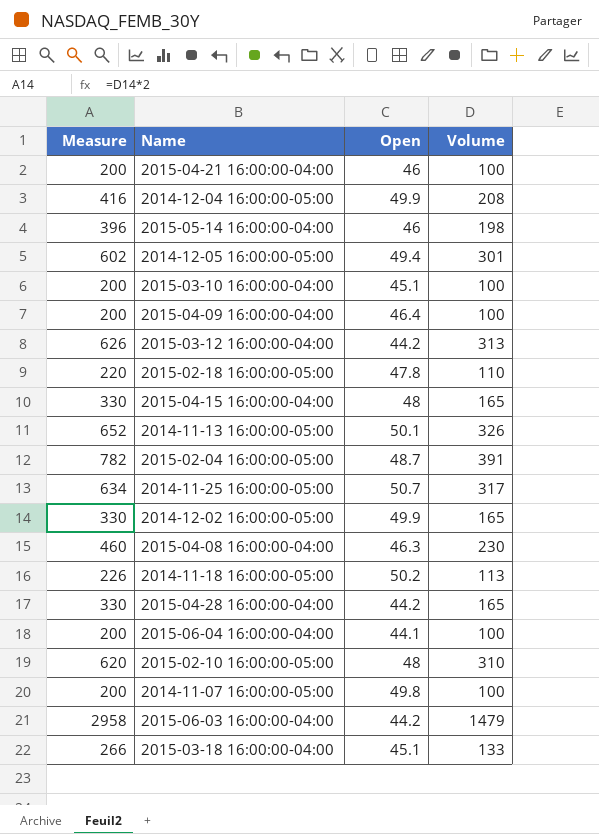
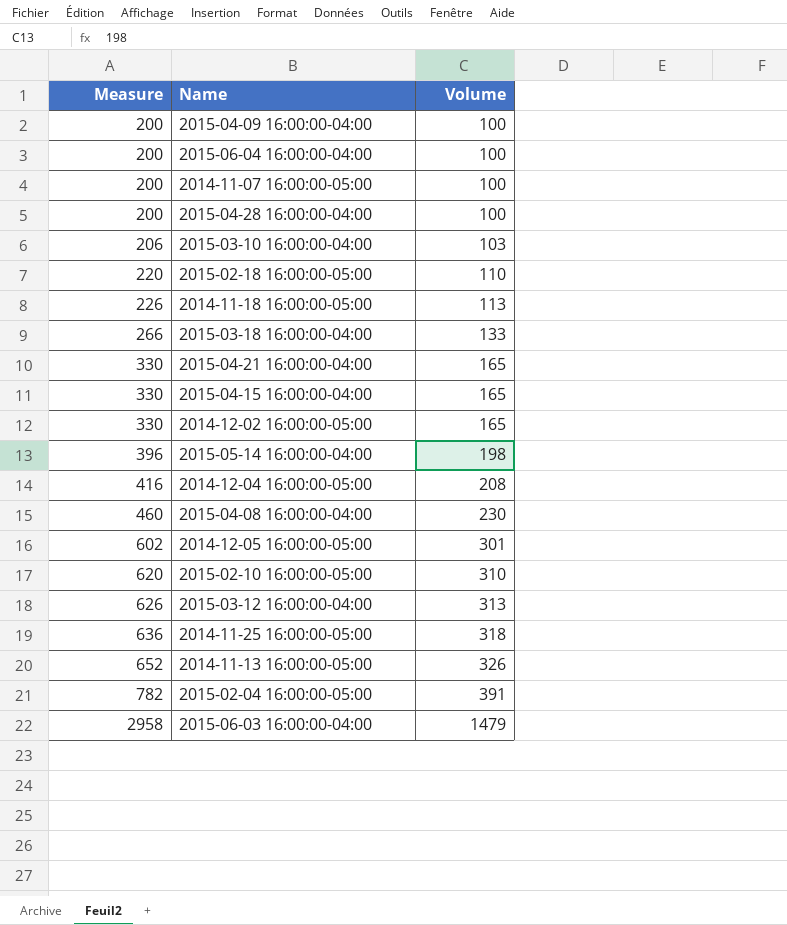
row order: none -> Measure ascending
column Open | position: 3 -> none
2015-04-28 16:00:00-04:00 | Measure: 330 -> 200
2015-04-28 16:00:00-04:00 | Volume: 165 -> 100
2015-03-10 16:00:00-04:00 | Measure: 200 -> 206
2015-03-10 16:00:00-04:00 | Volume: 100 -> 103
2015-04-21 16:00:00-04:00 | Measure: 200 -> 330
2015-04-21 16:00:00-04:00 | Volume: 100 -> 165
2014-11-25 16:00:00-05:00 | Measure: 634 -> 636
2014-11-25 16:00:00-05:00 | Volume: 317 -> 318

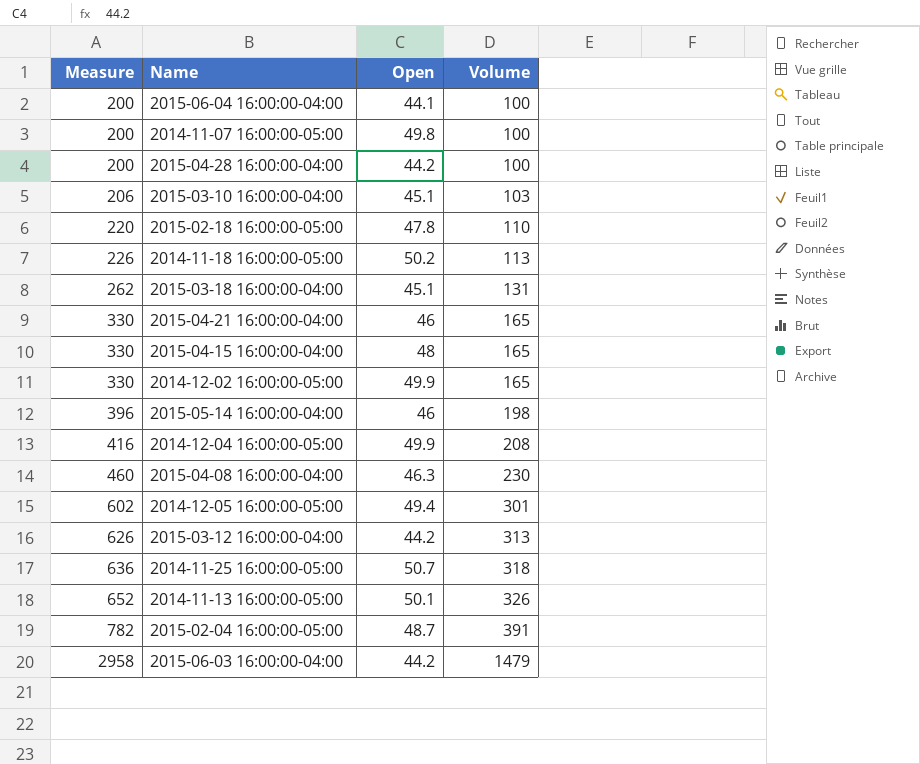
column Open | position: none -> 3
row 2015-04-09 16:00:00-04:00: 200 | 100 -> none
row 2015-02-10 16:00:00-05:00: 620 | 310 -> none
2015-03-18 16:00:00-04:00 | Measure: 266 -> 262
2015-03-18 16:00:00-04:00 | Volume: 133 -> 131

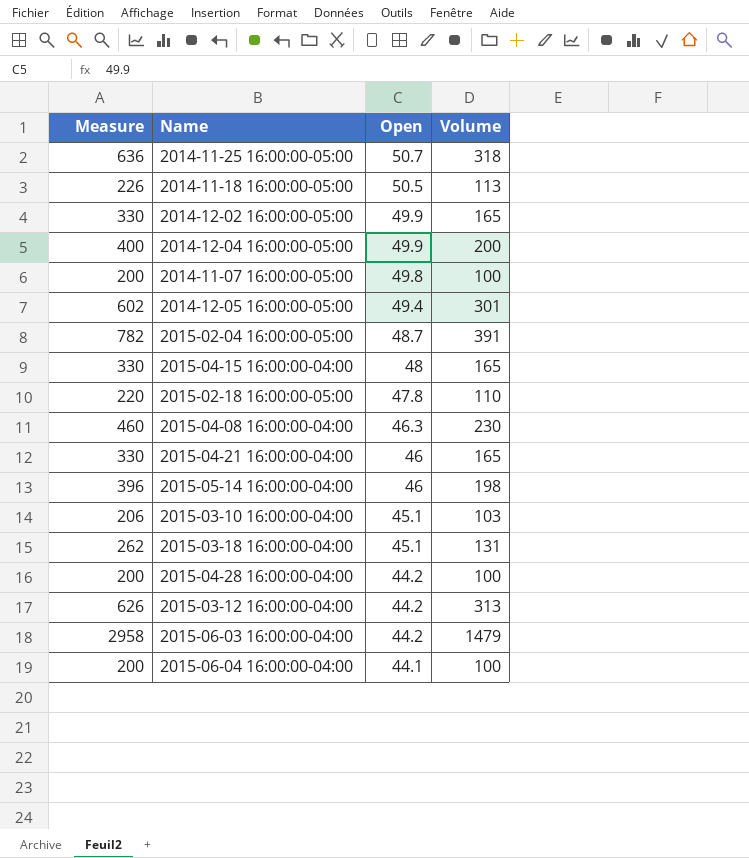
row order: Measure ascending -> Open descending
row 2014-11-13 16:00:00-05:00: 652 | 50.1 | 326 -> none
2014-11-18 16:00:00-05:00 | Open: 50.2 -> 50.5
2014-12-04 16:00:00-05:00 | Measure: 416 -> 400
2014-12-04 16:00:00-05:00 | Volume: 208 -> 200

